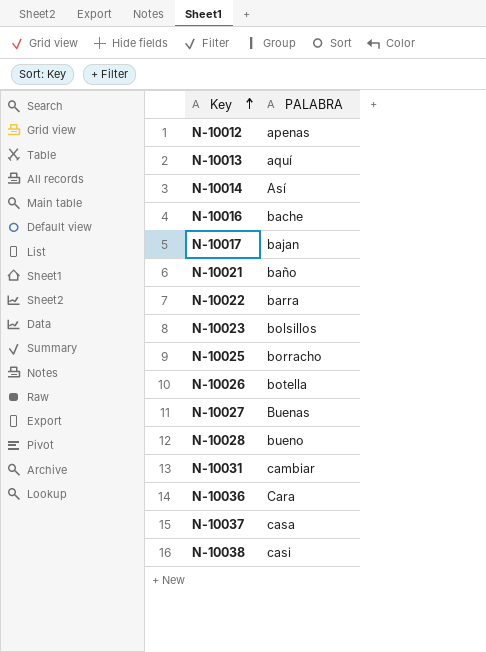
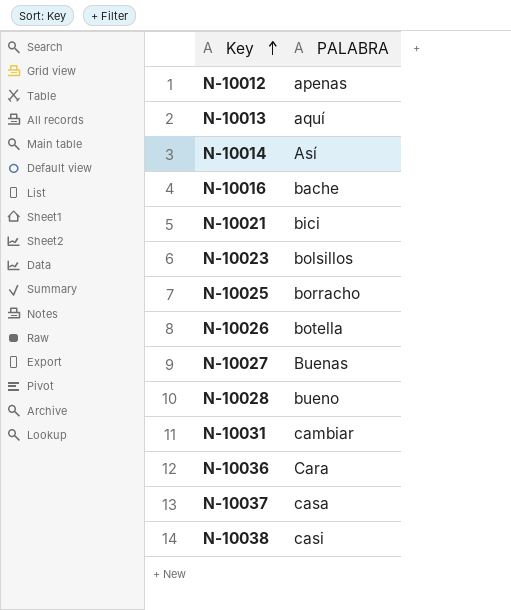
row N-10017: bajan -> none
row N-10022: barra -> none
N-10021 | PALABRA: baño -> bici

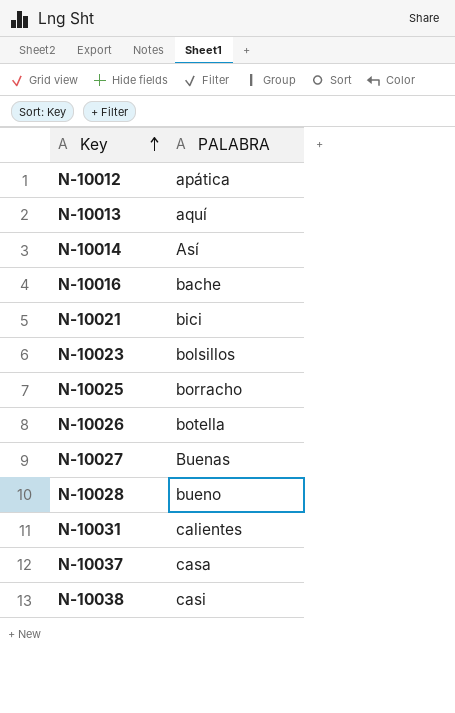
row N-10036: Cara -> none
N-10012 | PALABRA: apenas -> apática
N-10031 | PALABRA: cambiar -> calientes

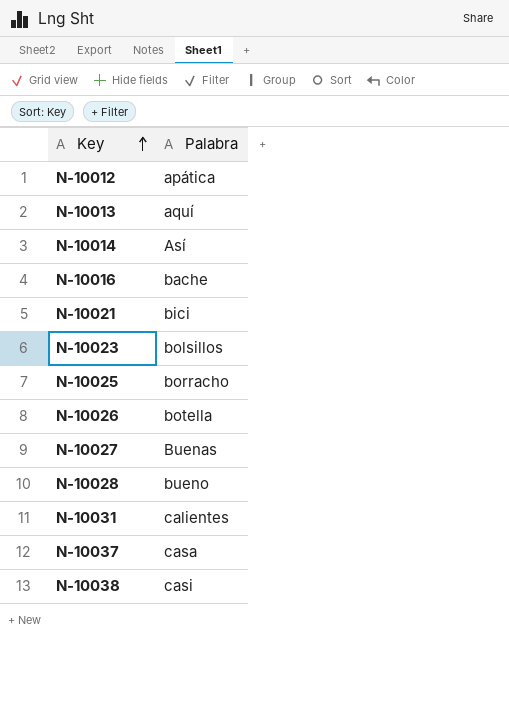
column name: PALABRA -> Palabra

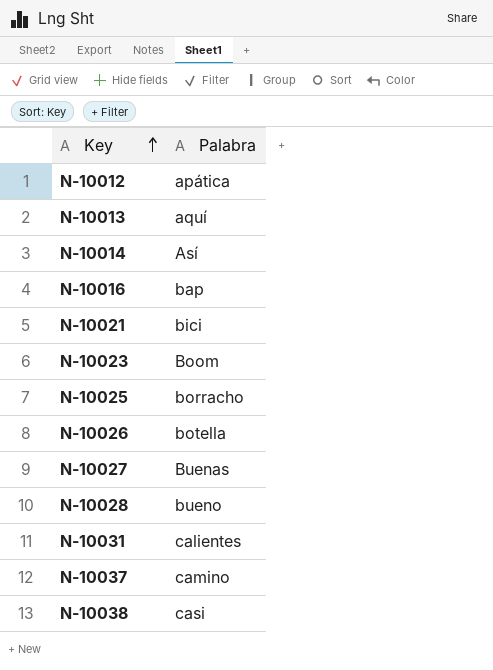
N-10016 | Palabra: bache -> bap
N-10023 | Palabra: bolsillos -> Boom
N-10037 | Palabra: casa -> camino

